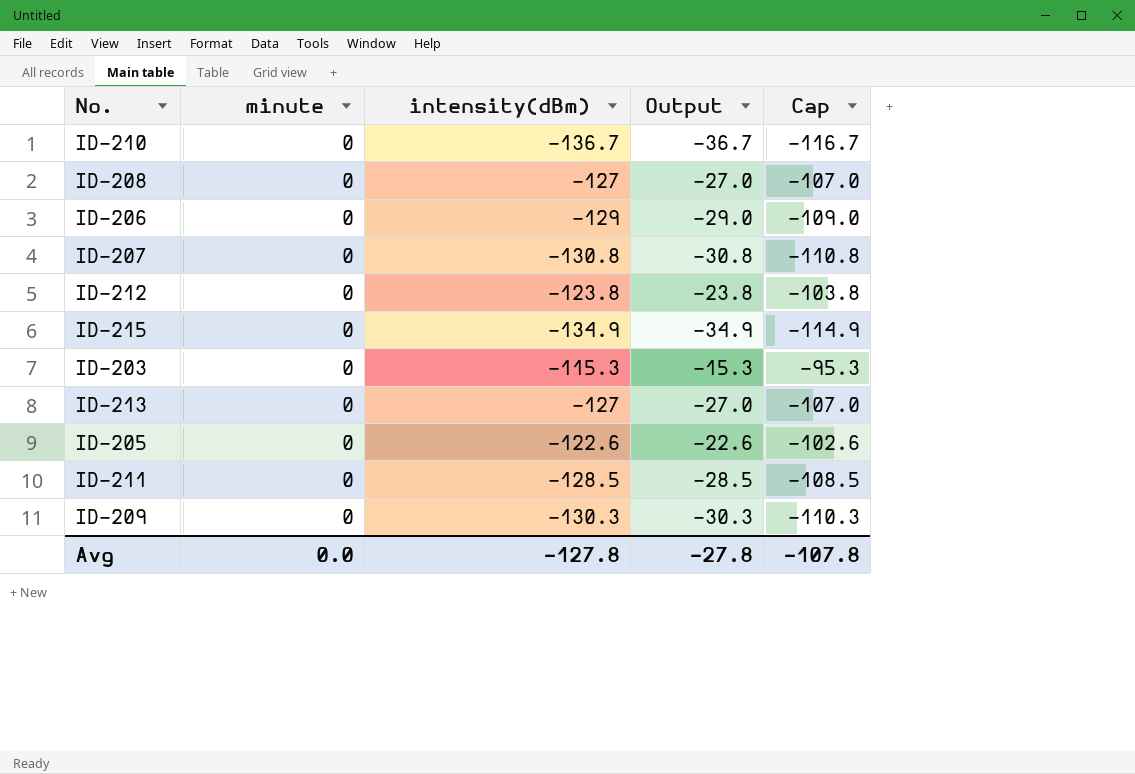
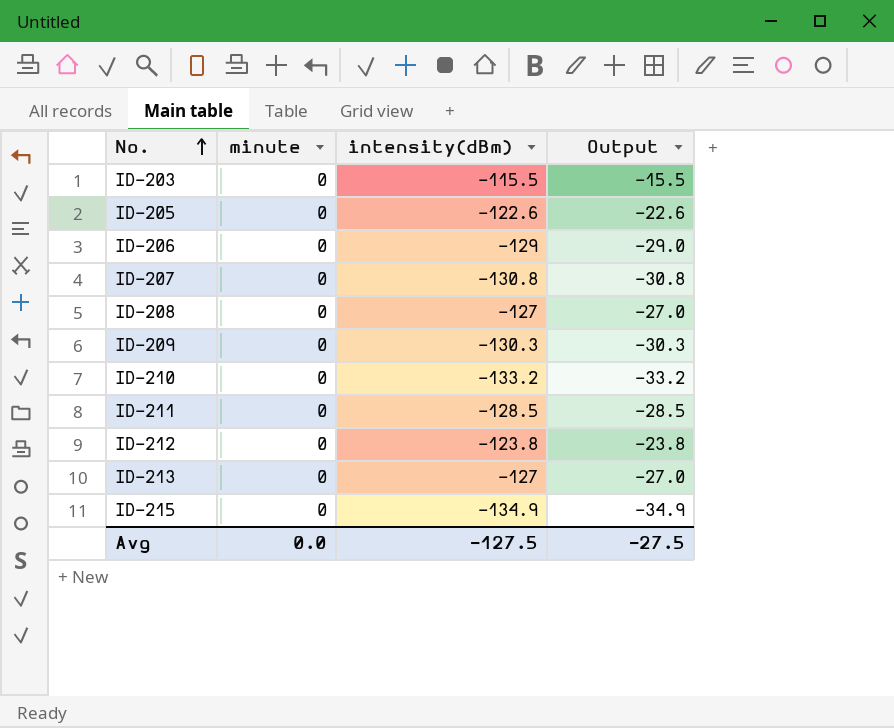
row order: none -> No. ascending
column Cap | formula: [intensity(dBm)] + 20 -> none
ID-203 | intensity(dBm): -115.3 -> -115.5
ID-203 | Output: -15.3 -> -15.5
ID-210 | intensity(dBm): -136.7 -> -133.2
ID-210 | Output: -36.7 -> -33.2
Avg | intensity(dBm): -127.8 -> -127.5
Avg | Output: -27.8 -> -27.5

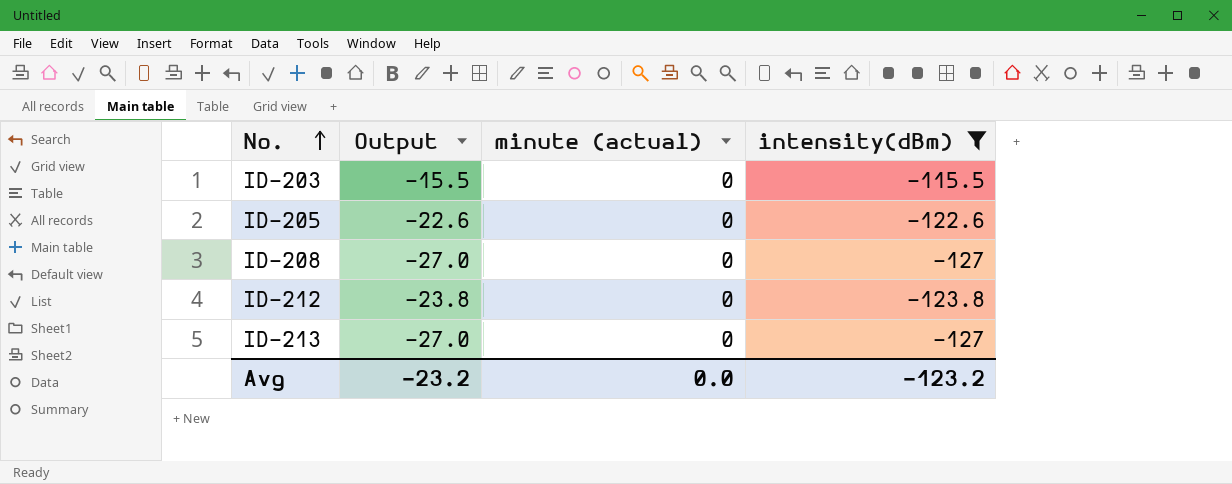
filter: none -> intensity(dBm) >= -127
column Output | position: 4 -> 2
column name: minute -> minute (actual)
Avg | Output: -27.5 -> -23.2
Avg | intensity(dBm): -127.5 -> -123.2

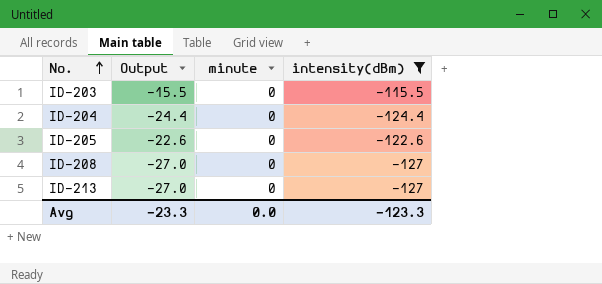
column name: minute (actual) -> minute
row ID-212: -23.8 | 0 | -123.8 -> none
row ID-204: none -> -24.4 | 0 | -124.4
Avg | Output: -23.2 -> -23.3
Avg | intensity(dBm): -123.2 -> -123.3

